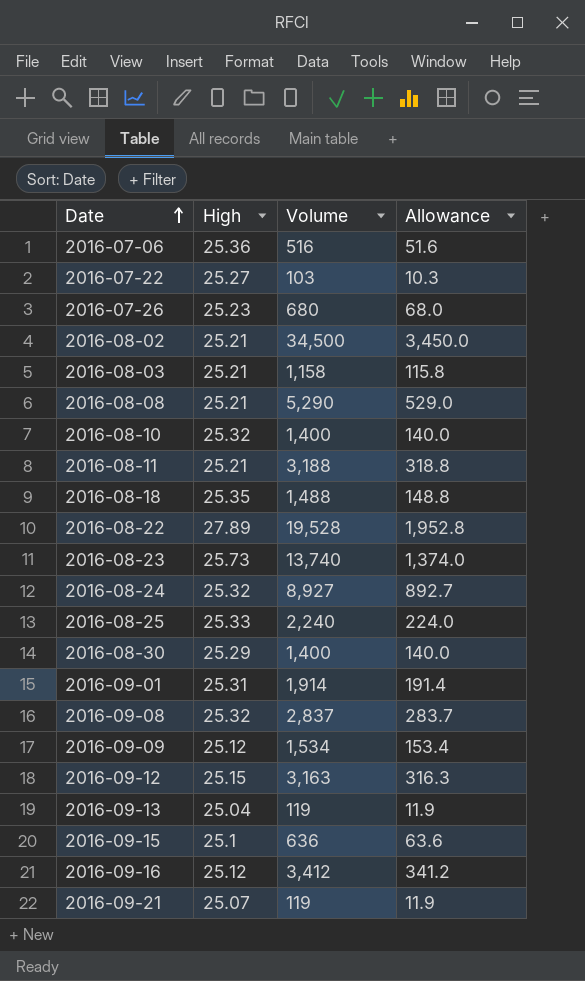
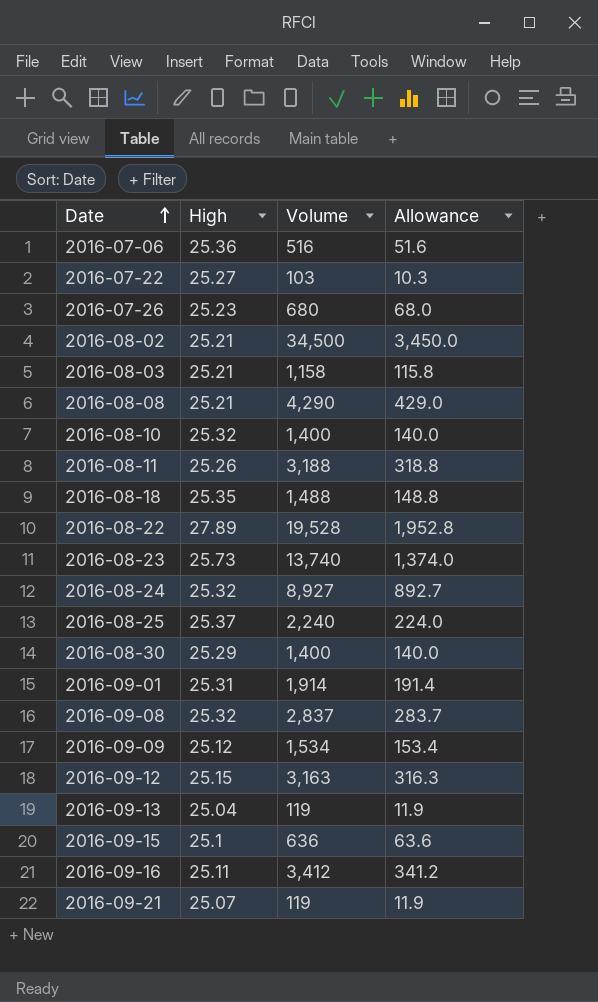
2016-08-08 | Volume: 5,290 -> 4,290
2016-08-08 | Allowance: 529.0 -> 429.0
2016-08-11 | High: 25.21 -> 25.26
2016-08-25 | High: 25.33 -> 25.37
2016-09-16 | High: 25.12 -> 25.11

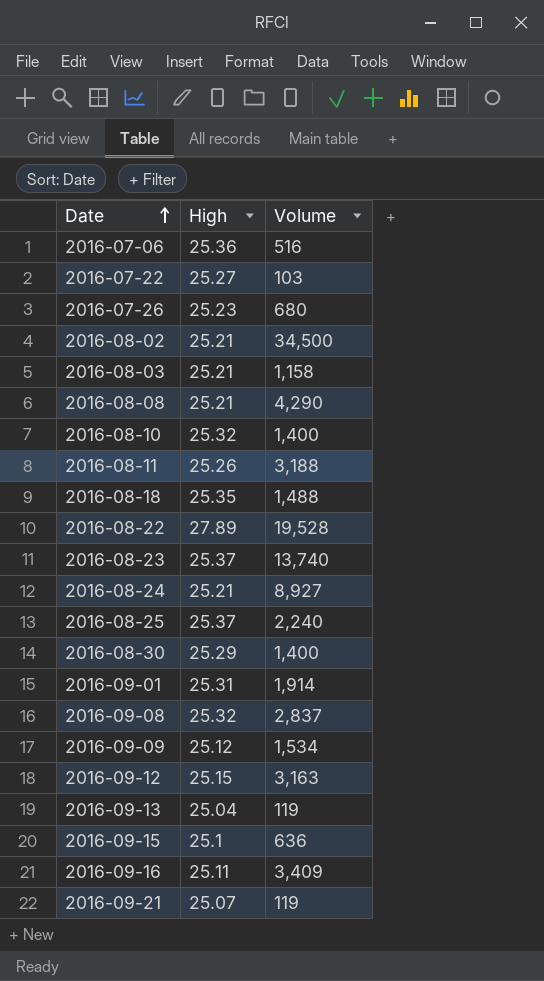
column Allowance | formula: [Volume] * 0.1 -> none
2016-08-23 | High: 25.73 -> 25.37
2016-08-24 | High: 25.32 -> 25.21
2016-09-16 | Volume: 3,412 -> 3,409

